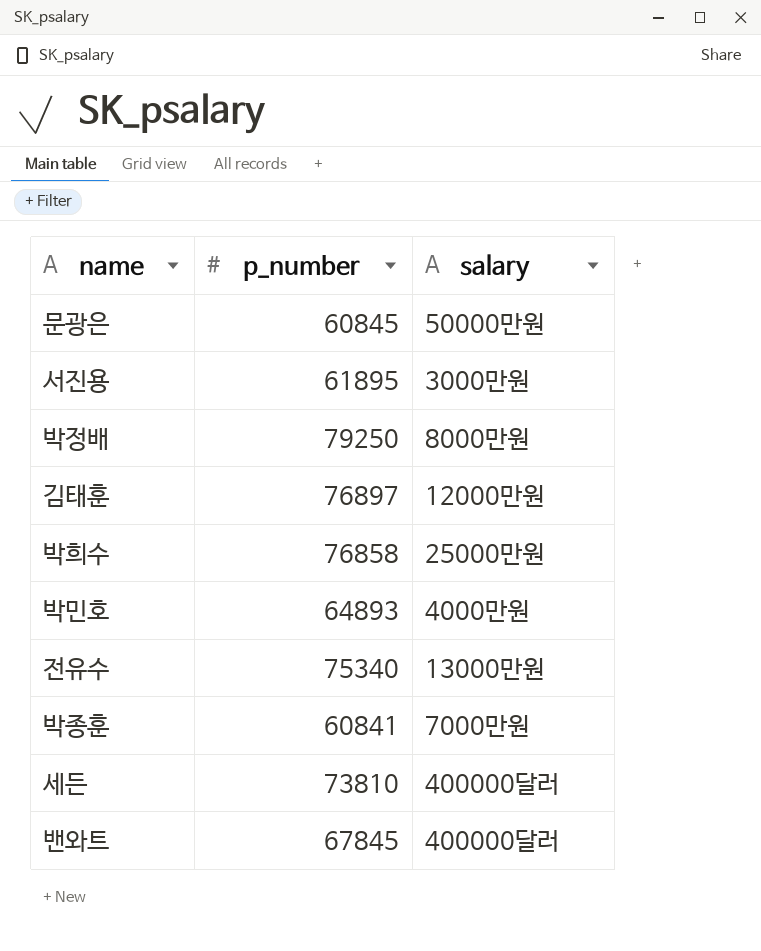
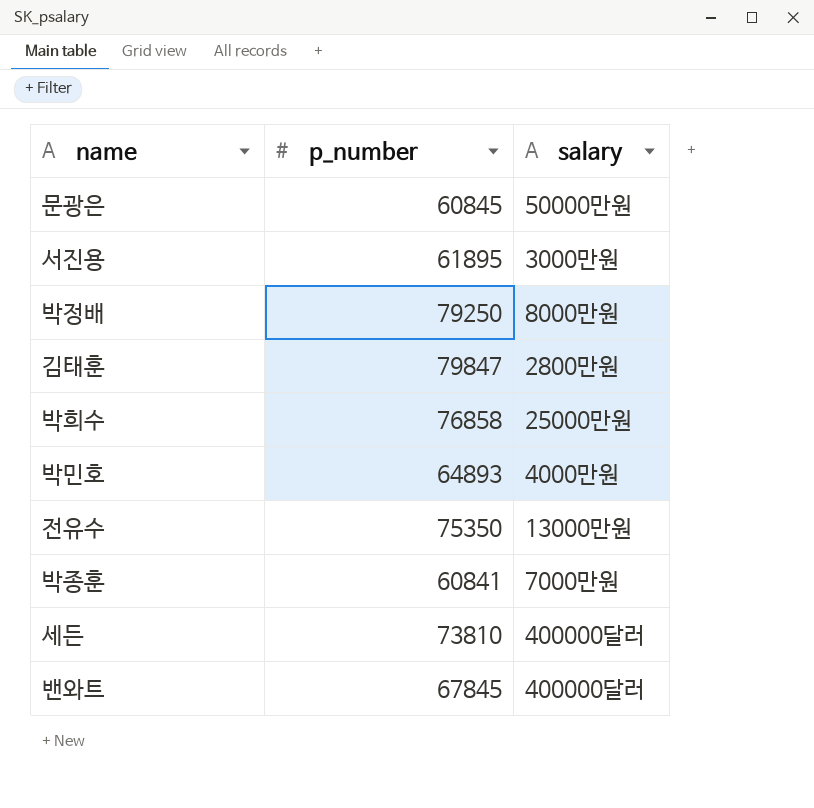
김태훈 | p_number: 76897 -> 79847
김태훈 | salary: 12000만원 -> 2800만원
전유수 | p_number: 75340 -> 75350

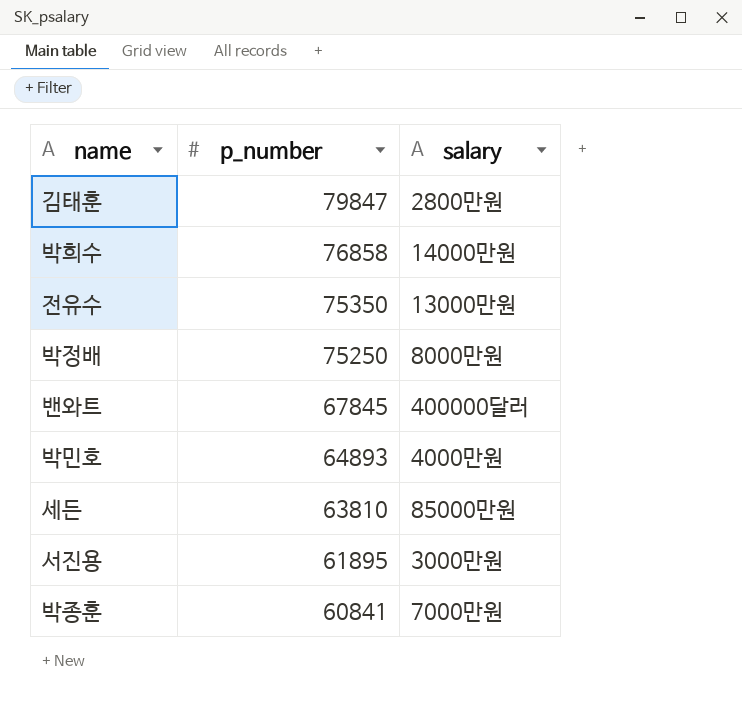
row order: none -> p_number descending
row 문광은: 60845 | 50000만원 -> none
박희수 | salary: 25000만원 -> 14000만원
박정배 | p_number: 79250 -> 75250
세든 | p_number: 73810 -> 63810
세든 | salary: 400000달러 -> 85000만원

